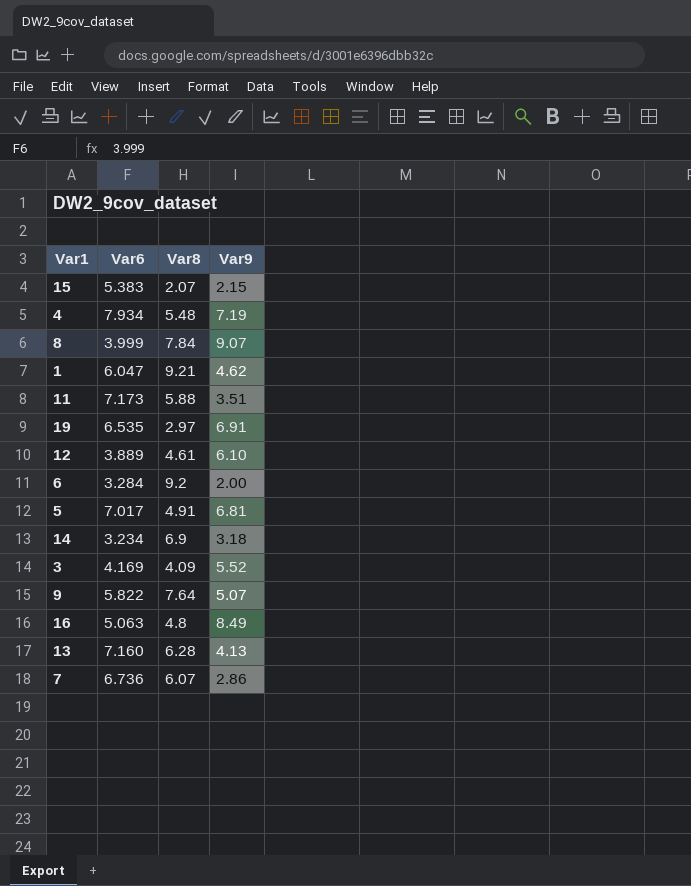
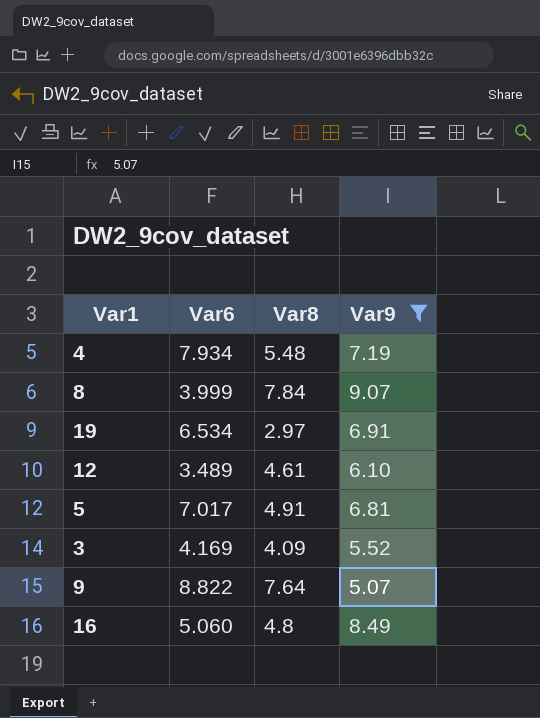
filter: none -> Var9 >= 5.07
19 | Var6: 6.535 -> 6.534
12 | Var6: 3.889 -> 3.489
9 | Var6: 5.822 -> 8.822
16 | Var6: 5.063 -> 5.060

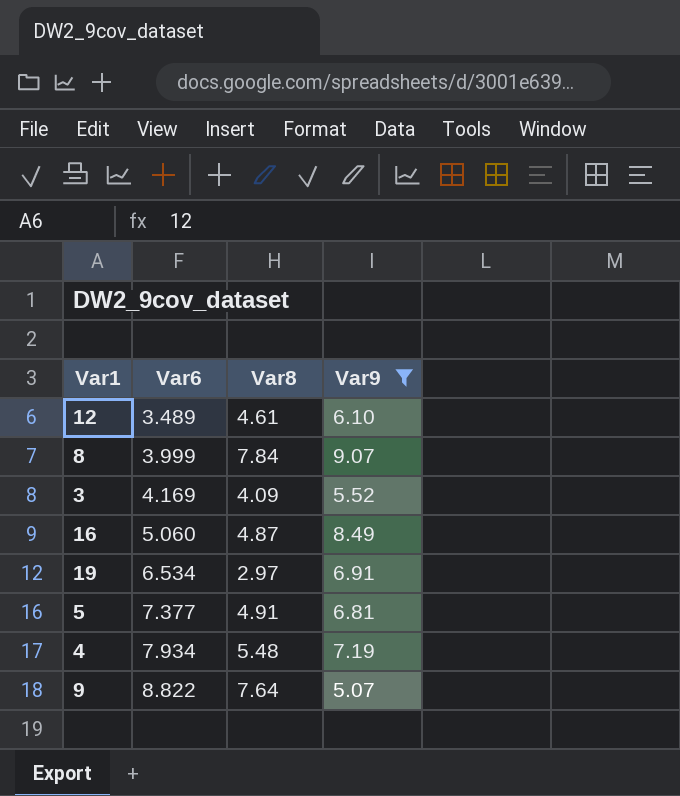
row order: none -> Var6 ascending
16 | Var8: 4.8 -> 4.87
5 | Var6: 7.017 -> 7.377

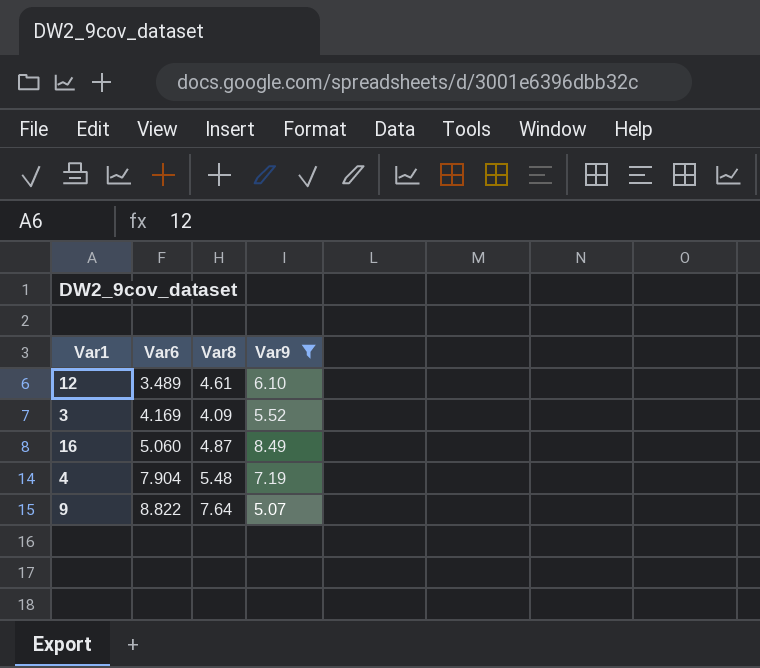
row 8: 3.999 | 7.84 | 9.07 -> none
row 19: 6.534 | 2.97 | 6.91 -> none
row 5: 7.377 | 4.91 | 6.81 -> none
4 | Var6: 7.934 -> 7.904

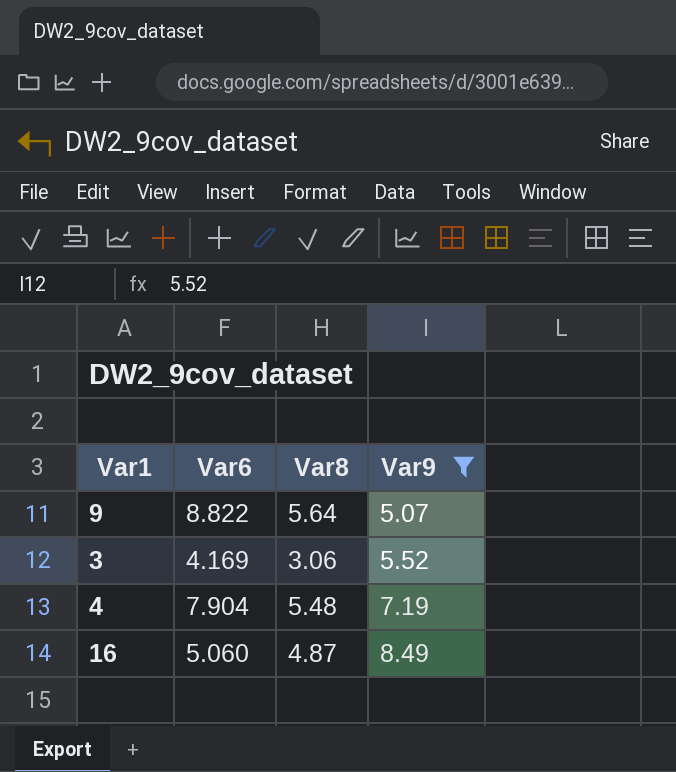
row order: Var6 ascending -> Var9 ascending
row 12: 3.489 | 4.61 | 6.10 -> none
9 | Var8: 7.64 -> 5.64
3 | Var8: 4.09 -> 3.06

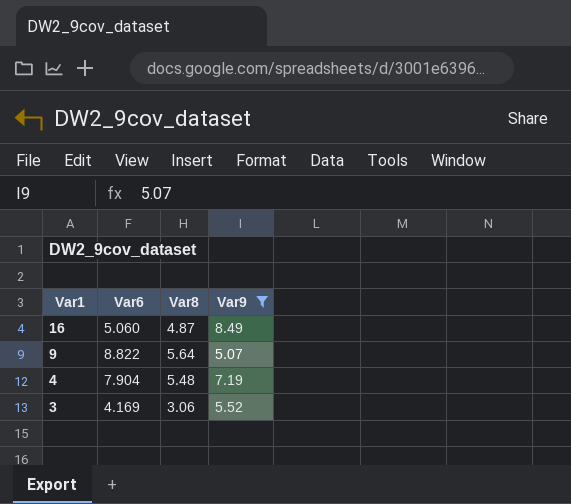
row order: Var9 ascending -> Var1 descending

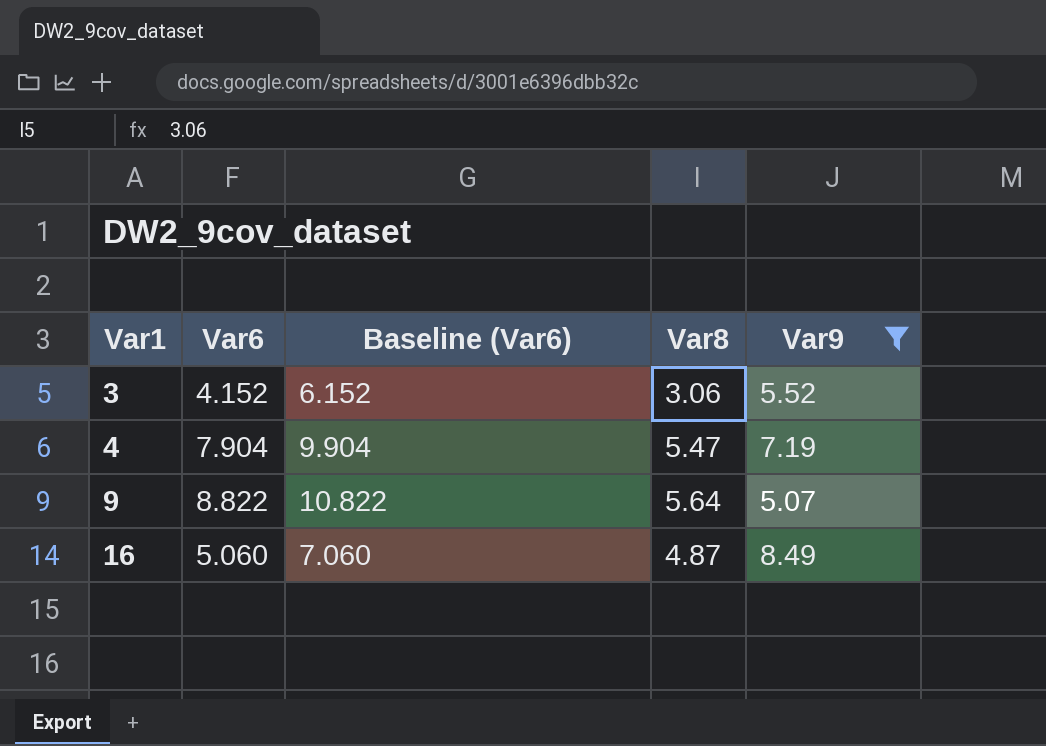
row order: Var1 descending -> Var1 ascending
column Baseline (Var6) | formula: none -> [Var6] + 2
3 | Var6: 4.169 -> 4.152
4 | Var8: 5.48 -> 5.47

